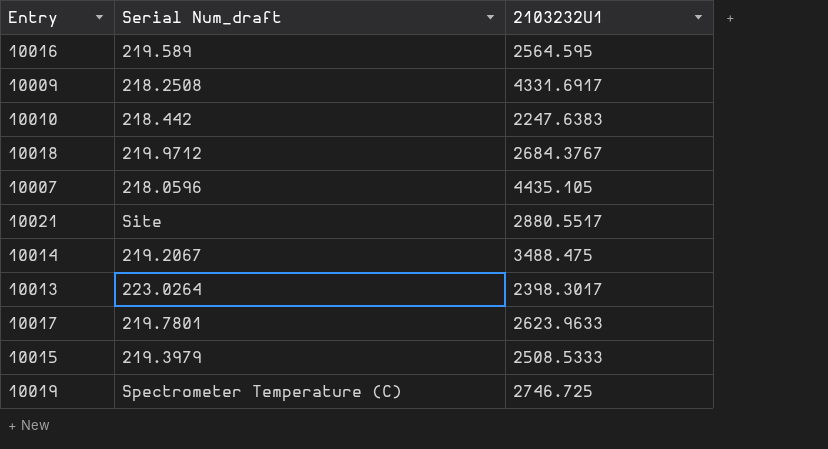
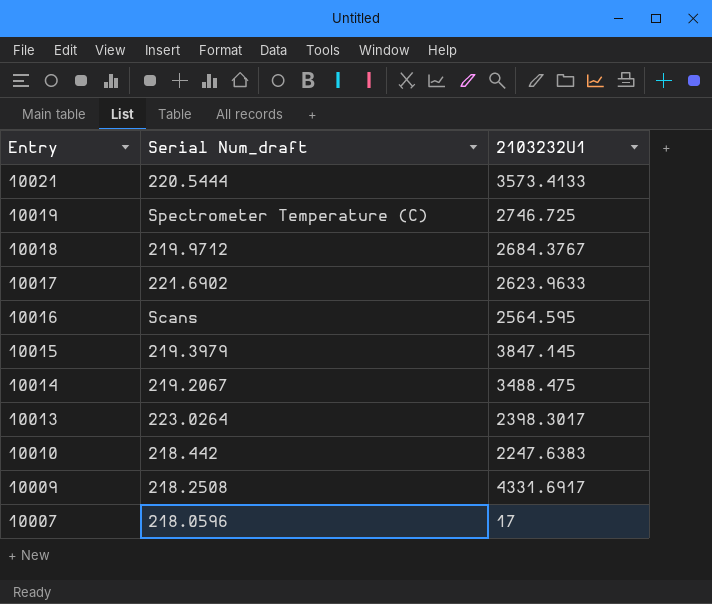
row order: none -> Entry descending
10021 | Serial Num_draft: Site -> 220.5444
10021 | 2103232U1: 2880.5517 -> 3573.4133
10017 | Serial Num_draft: 219.7801 -> 221.6902
10016 | Serial Num_draft: 219.589 -> Scans
10015 | 2103232U1: 2508.5333 -> 3847.145
10007 | 2103232U1: 4435.105 -> 17

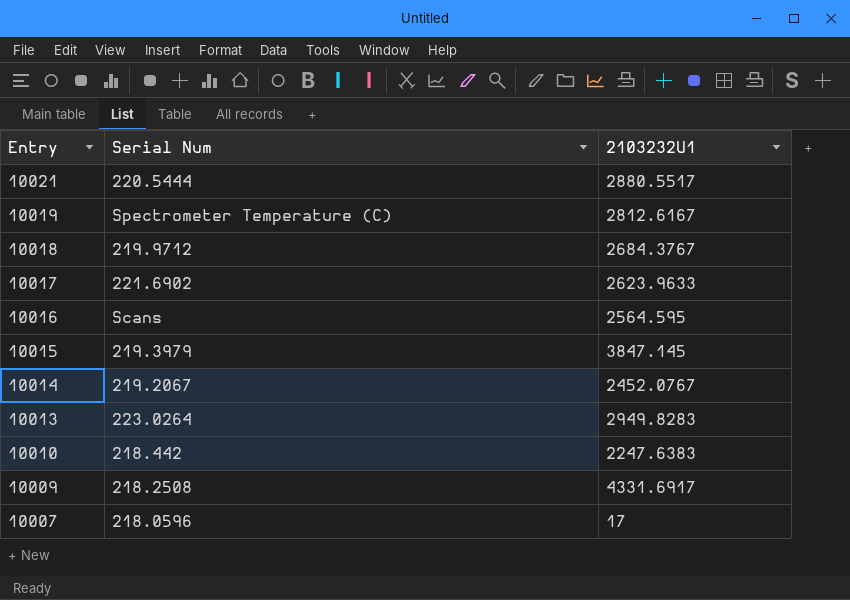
column name: Serial Num_draft -> Serial Num
10021 | 2103232U1: 3573.4133 -> 2880.5517
10019 | 2103232U1: 2746.725 -> 2812.6167
10014 | 2103232U1: 3488.475 -> 2452.0767
10013 | 2103232U1: 2398.3017 -> 2949.8283

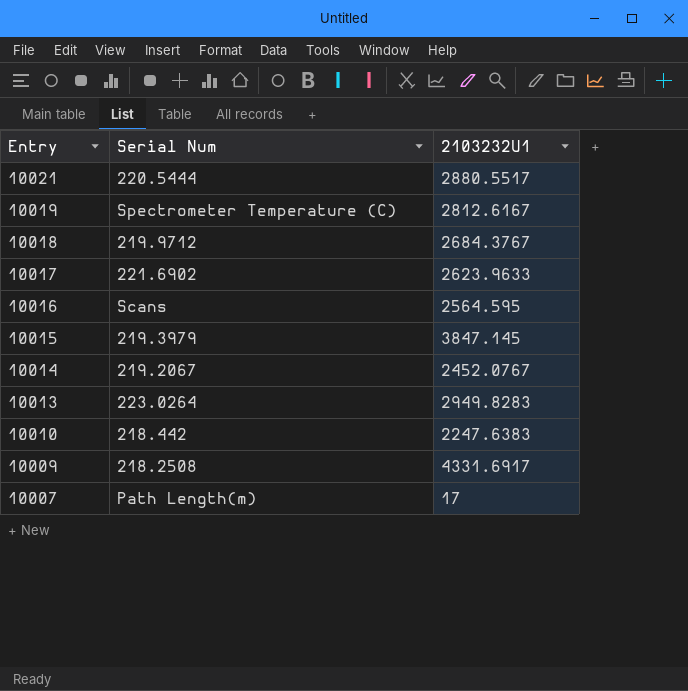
10007 | Serial Num: 218.0596 -> Path Length(m)

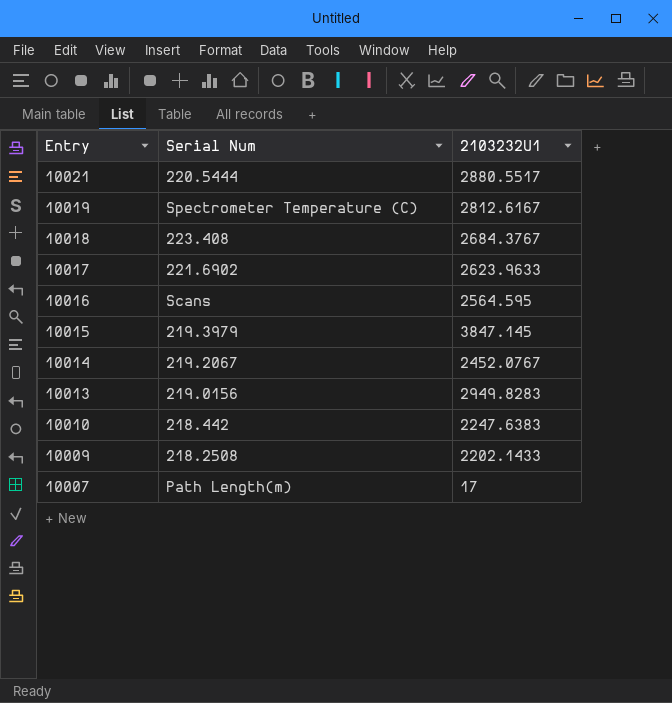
10018 | Serial Num: 219.9712 -> 223.408
10013 | Serial Num: 223.0264 -> 219.0156
10009 | 2103232U1: 4331.6917 -> 2202.1433

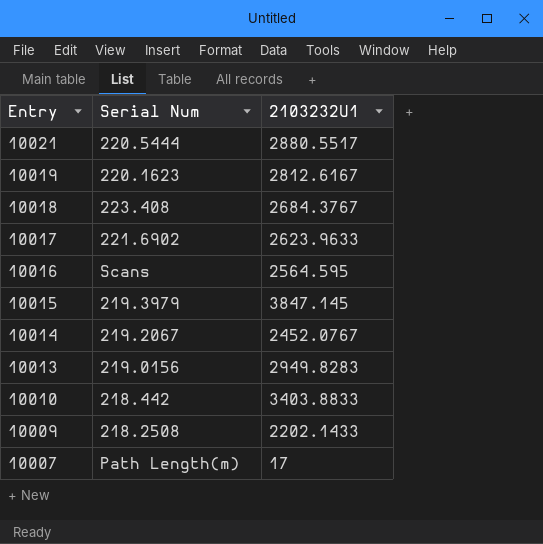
10019 | Serial Num: Spectrometer Temperature (C) -> 220.1623
10010 | 2103232U1: 2247.6383 -> 3403.8833

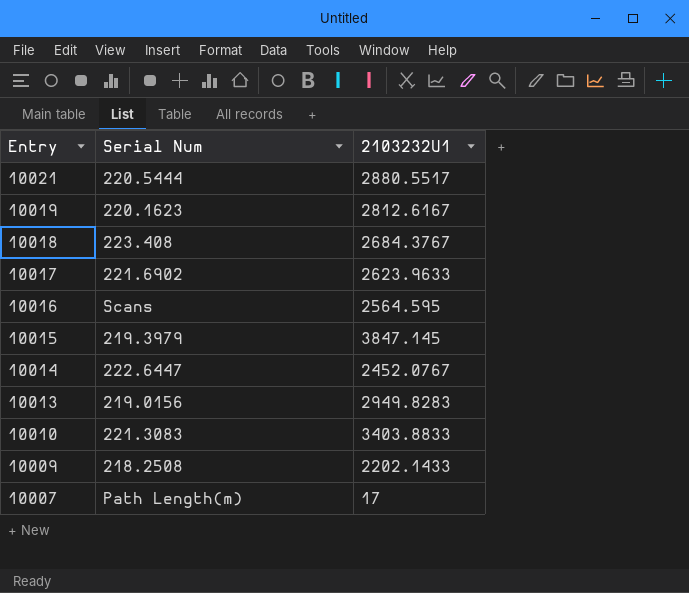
10014 | Serial Num: 219.2067 -> 222.6447
10010 | Serial Num: 218.442 -> 221.3083

